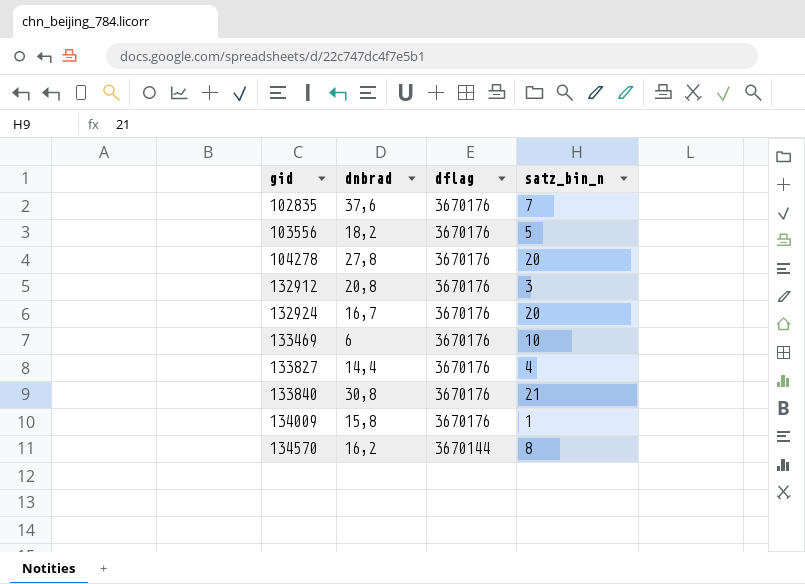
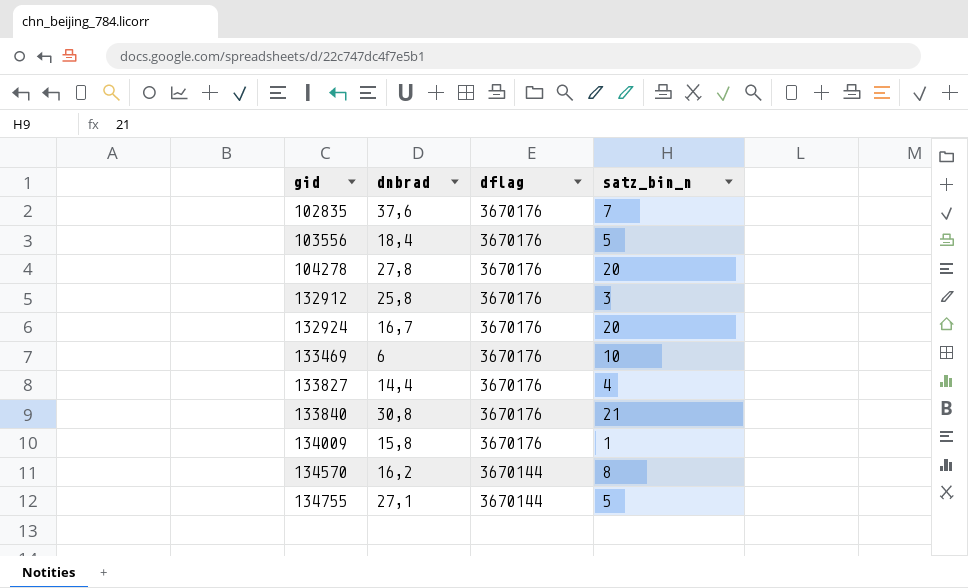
103556 | dnbrad: 18,2 -> 18,4
132912 | dnbrad: 20,8 -> 25,8
row 134755: none -> 27,1 | 3670144 | 5

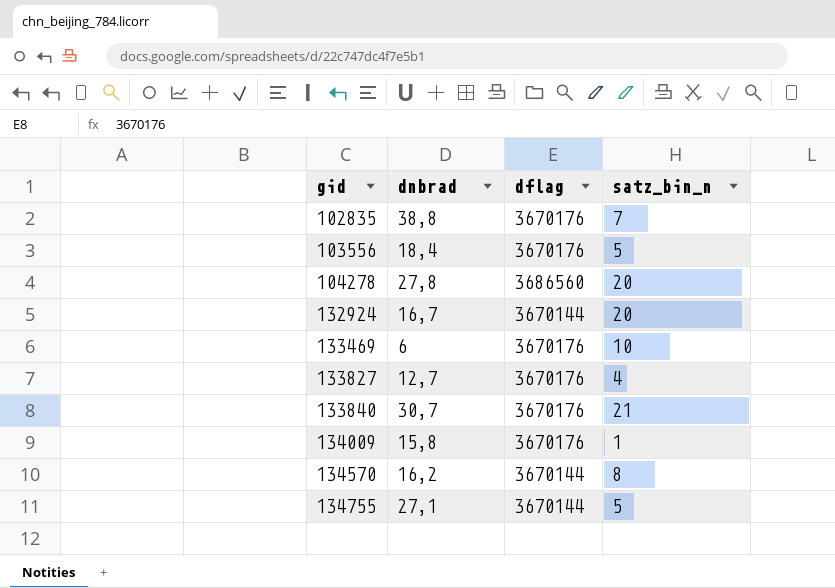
row 132912: 25,8 | 3670176 | 3 -> none
102835 | dnbrad: 37,6 -> 38,8
104278 | dflag: 3670176 -> 3686560
132924 | dflag: 3670176 -> 3670144
133827 | dnbrad: 14,4 -> 12,7
133840 | dnbrad: 30,8 -> 30,7

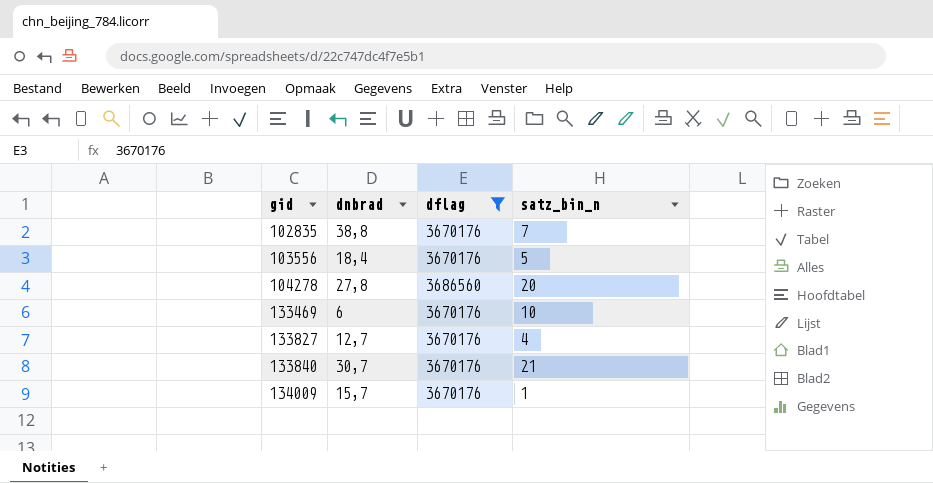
filter: none -> dflag != 3670144
134009 | dnbrad: 15,8 -> 15,7

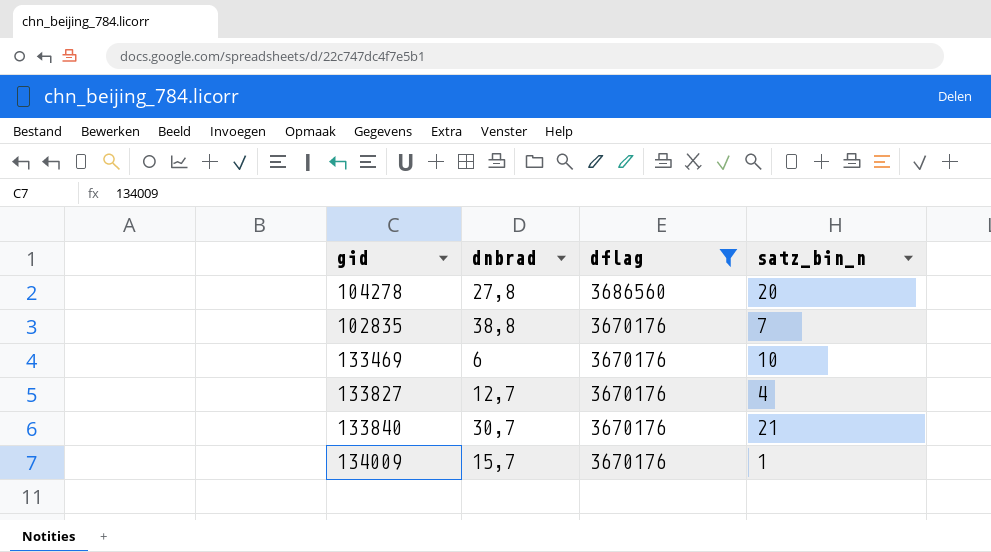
row order: gid ascending -> dflag descending
row 103556: 18,4 | 3670176 | 5 -> none

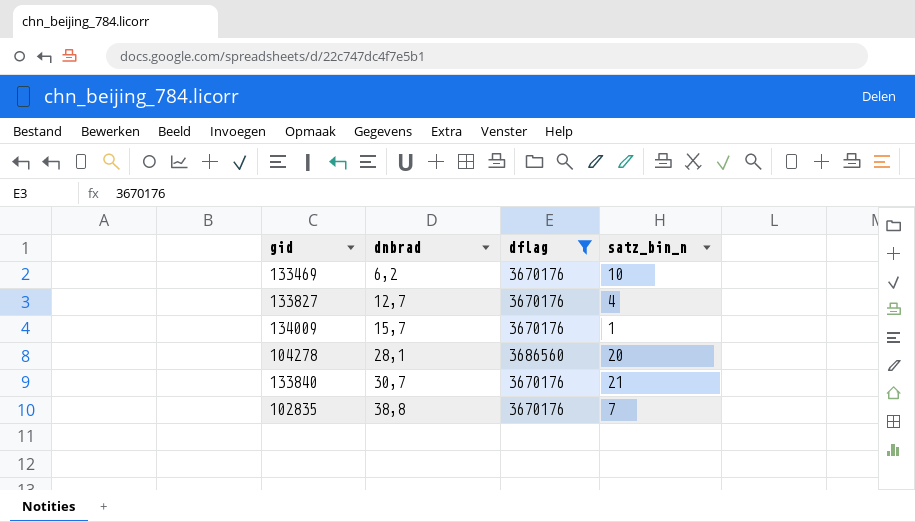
row order: dflag descending -> dnbrad ascending
133469 | dnbrad: 6 -> 6,2
104278 | dnbrad: 27,8 -> 28,1

